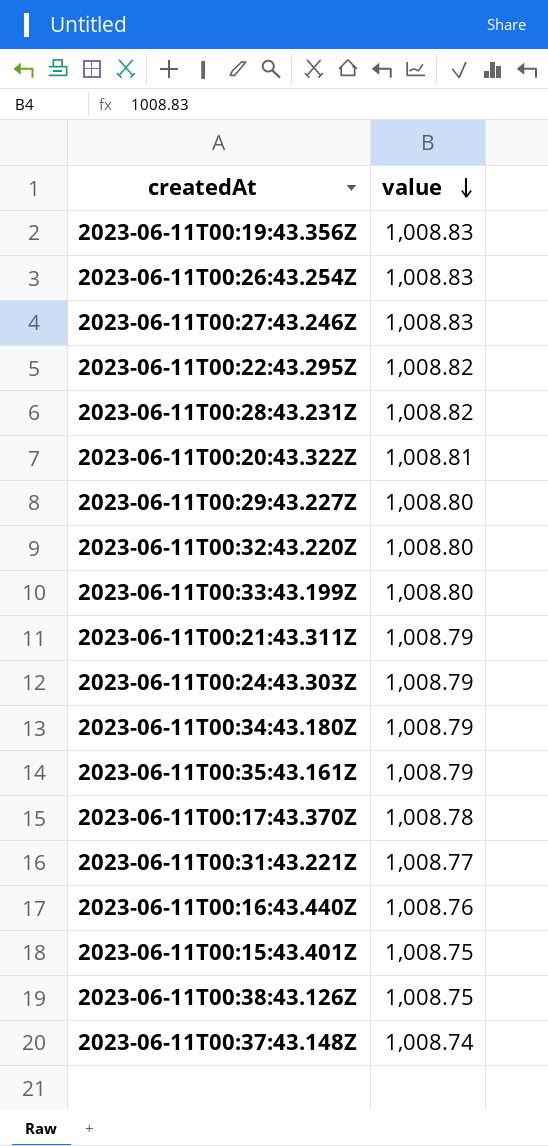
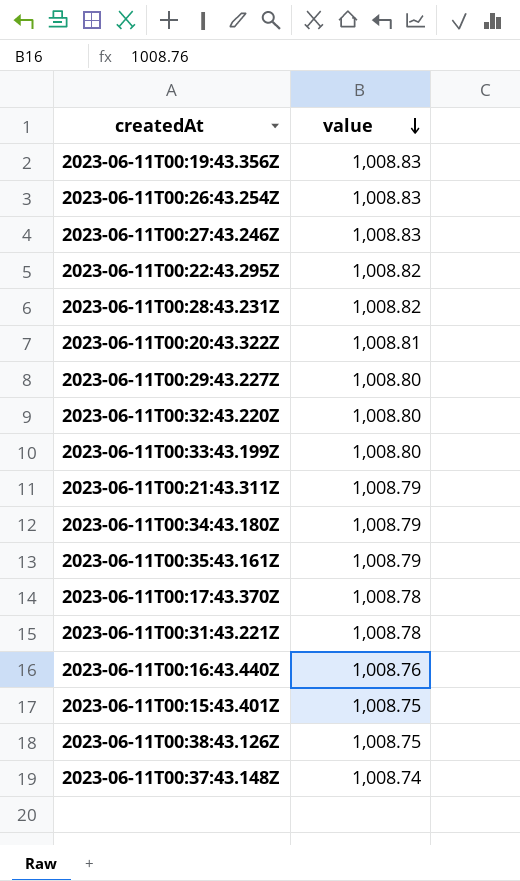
row 2023-06-11T00:24:43.303Z: 1,008.79 -> none
2023-06-11T00:31:43.221Z | value: 1,008.77 -> 1,008.78

